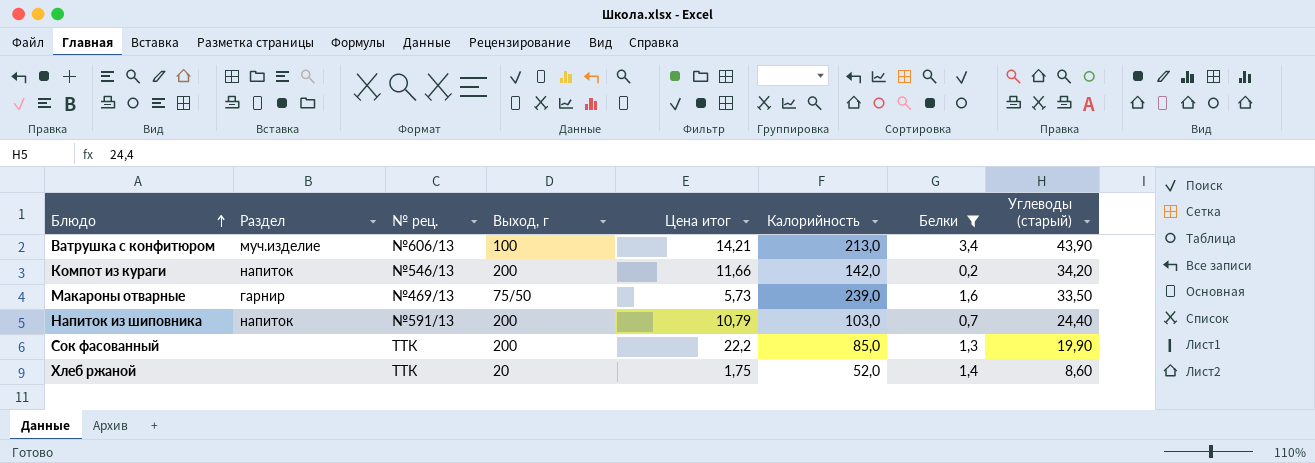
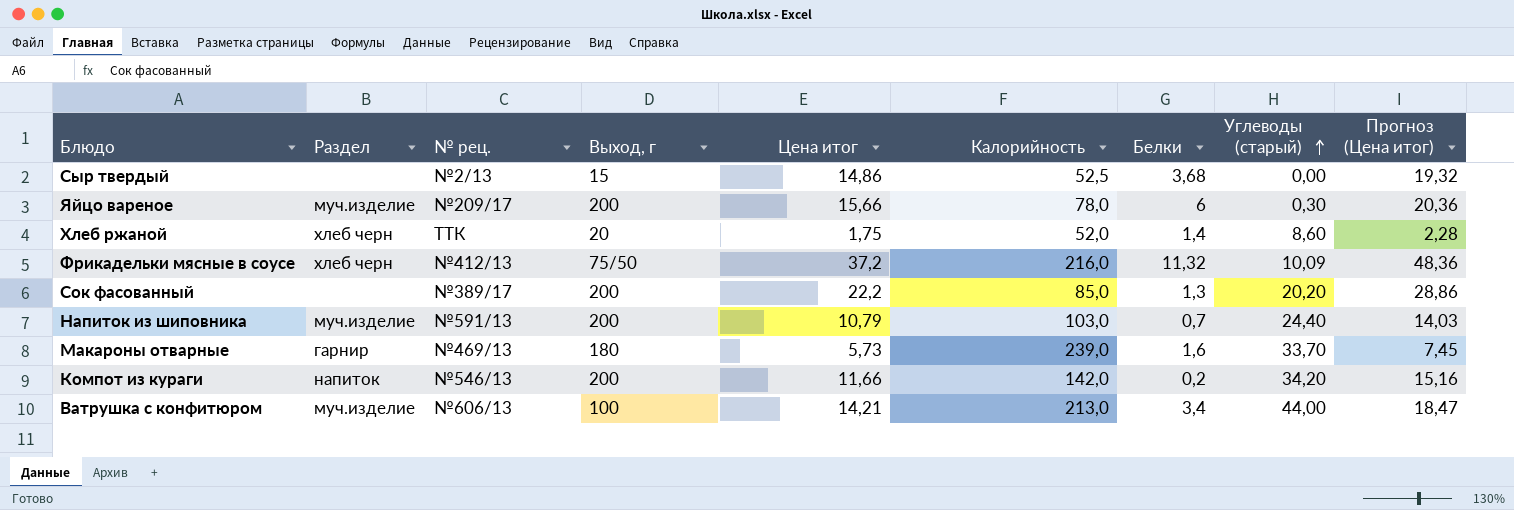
filter: Белки <= 3,4 -> none
row order: Блюдо ascending -> Углеводы (старый) ascending
column Прогноз (Цена итог) | formula: none -> [Цена итог] * 1,3
Хлеб ржаной | Раздел: none -> хлеб черн
Сок фасованный | № рец.: ТТК -> №389/17
Сок фасованный | Углеводы (старый): 19,90 -> 20,20
Напиток из шиповника | Раздел: напиток -> муч.изделие
Макароны отварные | Выход, г: 75/50 -> 180
Макароны отварные | Углеводы (старый): 33,50 -> 33,70
Ватрушка с конфитюром | Углеводы (старый): 43,90 -> 44,00

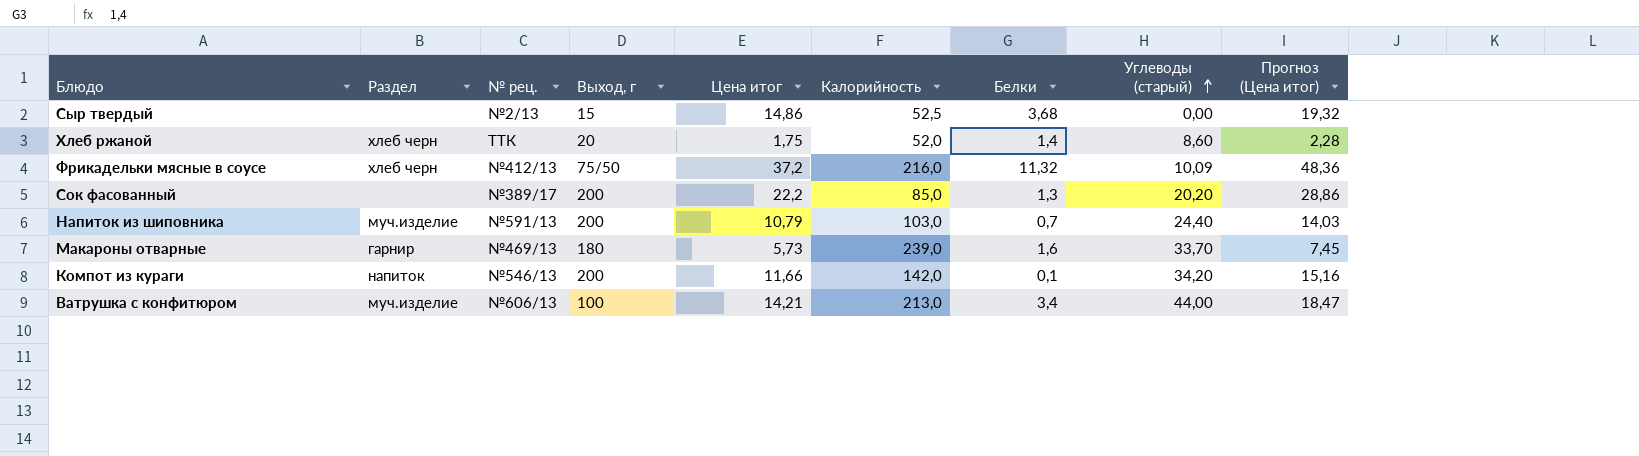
row Яйцо вареное: муч.изделие | №209/17 | 200 | 15,66 | 78,0 | 6 | 0,30 | 20,36 -> none
Компот из кураги | Белки: 0,2 -> 0,1

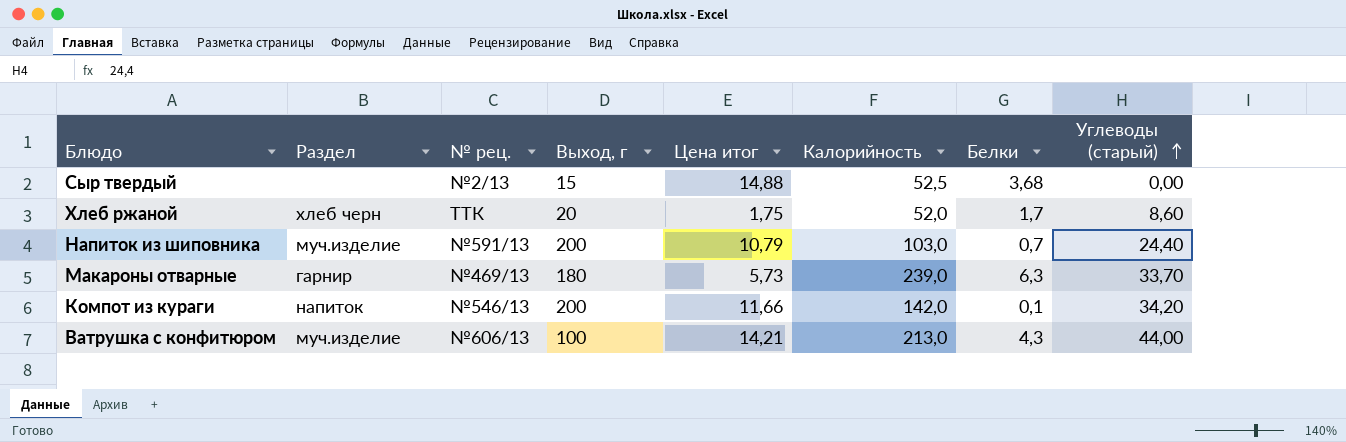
column Прогноз (Цена итог) | formula: [Цена итог] * 1,3 -> none
row Фрикадельки мясные в соусе: хлеб черн | №412/13 | 75/50 | 37,2 | 216,0 | 11,32 | 10,09 | 48,36 -> none
row Сок фасованный: none | №389/17 | 200 | 22,2 | 85,0 | 1,3 | 20,20 | 28,86 -> none
Сыр твердый | Цена итог: 14,86 -> 14,88
Хлеб ржаной | Белки: 1,4 -> 1,7
Макароны отварные | Белки: 1,6 -> 6,3
Ватрушка с конфитюром | Белки: 3,4 -> 4,3

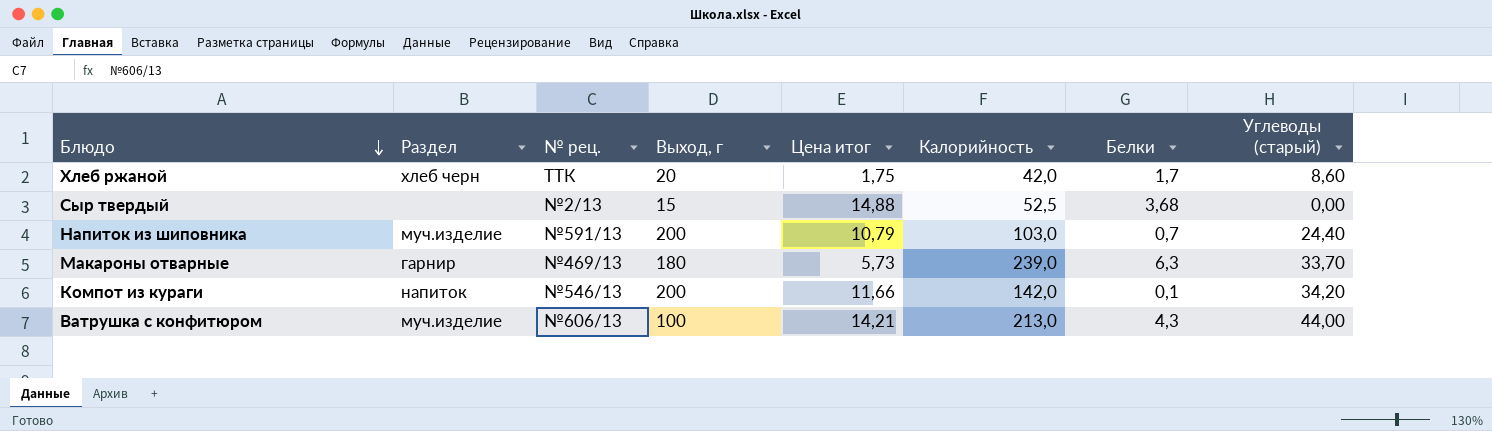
row order: Углеводы (старый) ascending -> Блюдо descending
Хлеб ржаной | Калорийность: 52,0 -> 42,0

